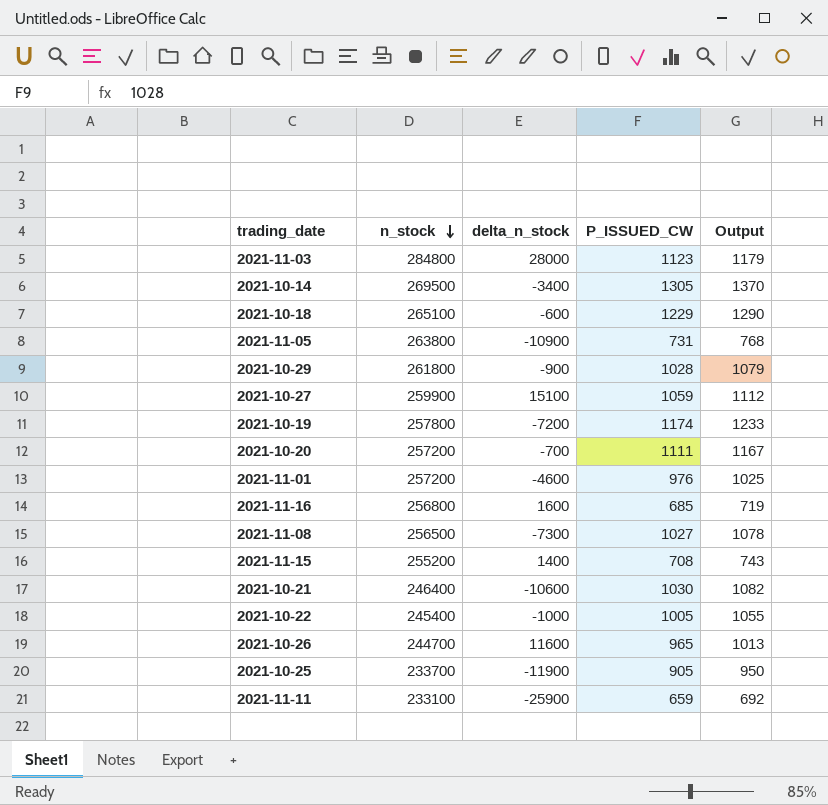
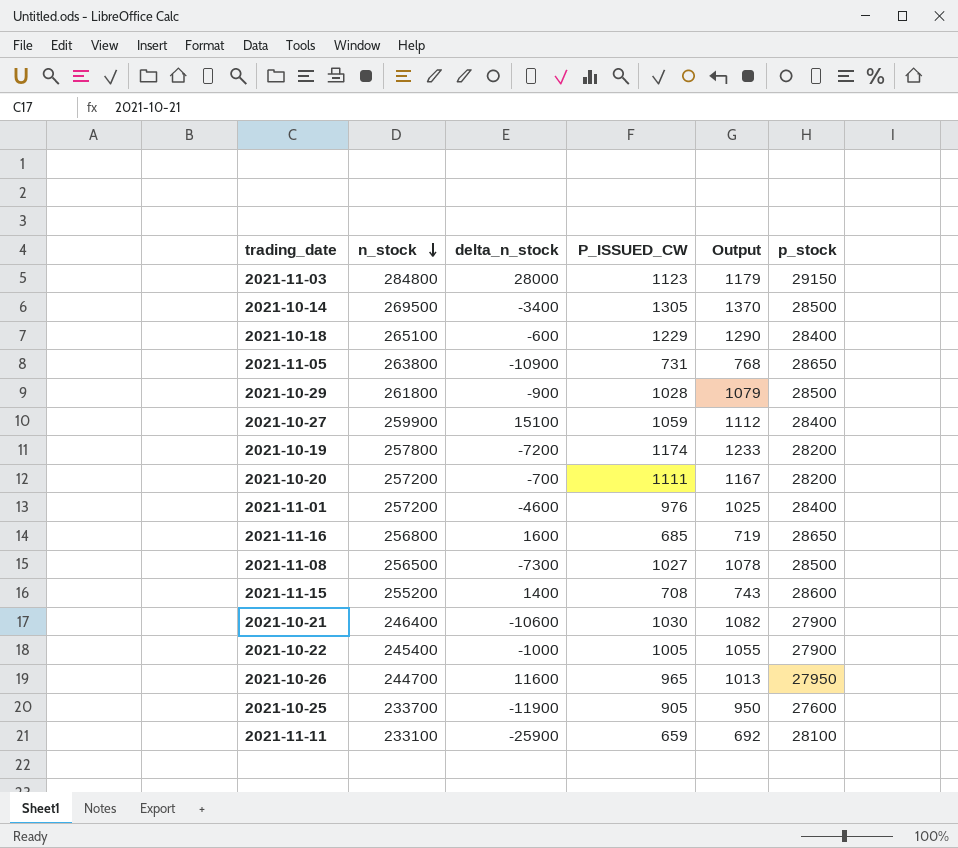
column p_stock | position: none -> 6

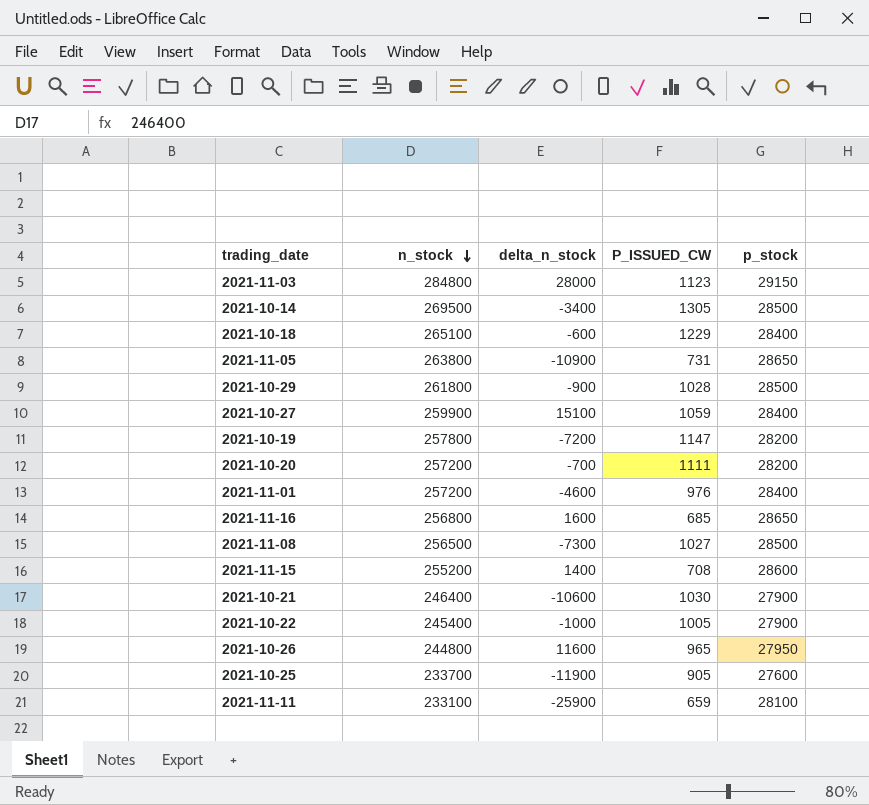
column Output | formula: [P_ISSUED_CW] * 1.05 -> none
2021-10-19 | P_ISSUED_CW: 1174 -> 1147
2021-10-26 | n_stock: 244700 -> 244800

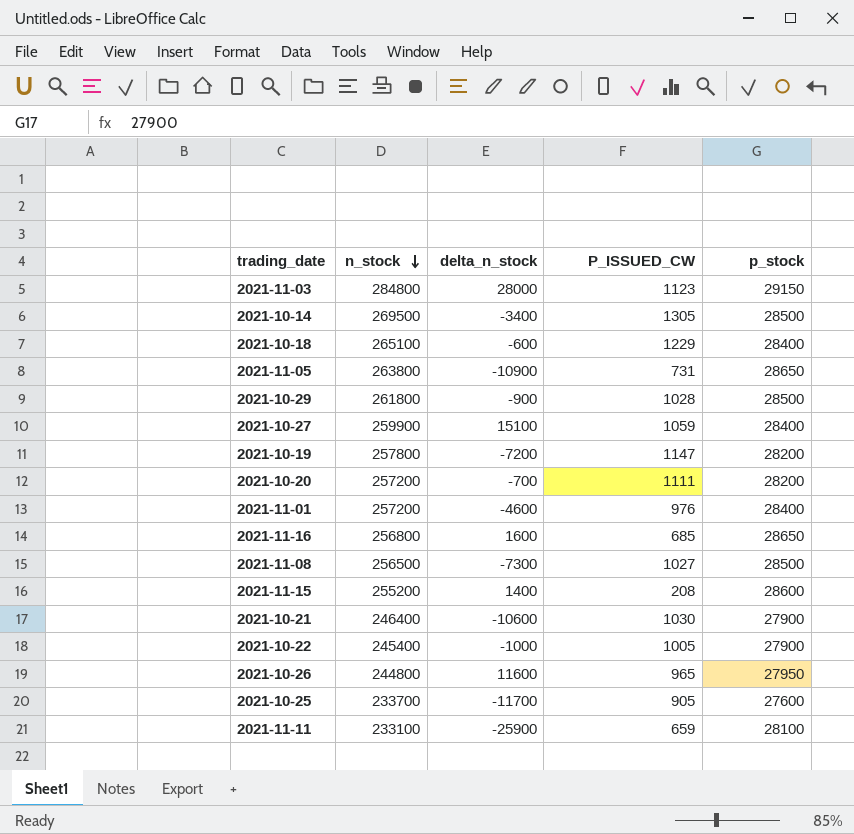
2021-11-15 | P_ISSUED_CW: 708 -> 208
2021-10-25 | delta_n_stock: -11900 -> -11700

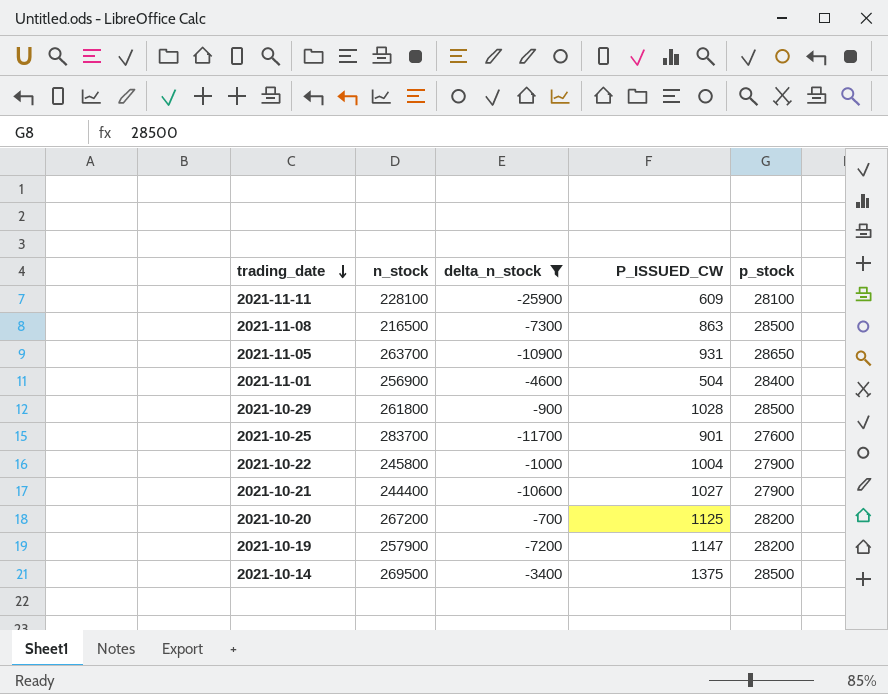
filter: none -> delta_n_stock <= -700
row order: n_stock descending -> trading_date descending
2021-11-11 | n_stock: 233100 -> 228100
2021-11-11 | P_ISSUED_CW: 659 -> 609
2021-11-08 | n_stock: 256500 -> 216500
2021-11-08 | P_ISSUED_CW: 1027 -> 863
2021-11-05 | n_stock: 263800 -> 263700
2021-11-05 | P_ISSUED_CW: 731 -> 931
2021-11-01 | n_stock: 257200 -> 256900
2021-11-01 | P_ISSUED_CW: 976 -> 504
2021-10-25 | n_stock: 233700 -> 283700
2021-10-25 | P_ISSUED_CW: 905 -> 901
2021-10-22 | n_stock: 245400 -> 245800
2021-10-22 | P_ISSUED_CW: 1005 -> 1004
2021-10-21 | n_stock: 246400 -> 244400
2021-10-21 | P_ISSUED_CW: 1030 -> 1027
2021-10-20 | n_stock: 257200 -> 267200
2021-10-20 | P_ISSUED_CW: 1111 -> 1125
2021-10-19 | n_stock: 257800 -> 257900
2021-10-14 | P_ISSUED_CW: 1305 -> 1375

